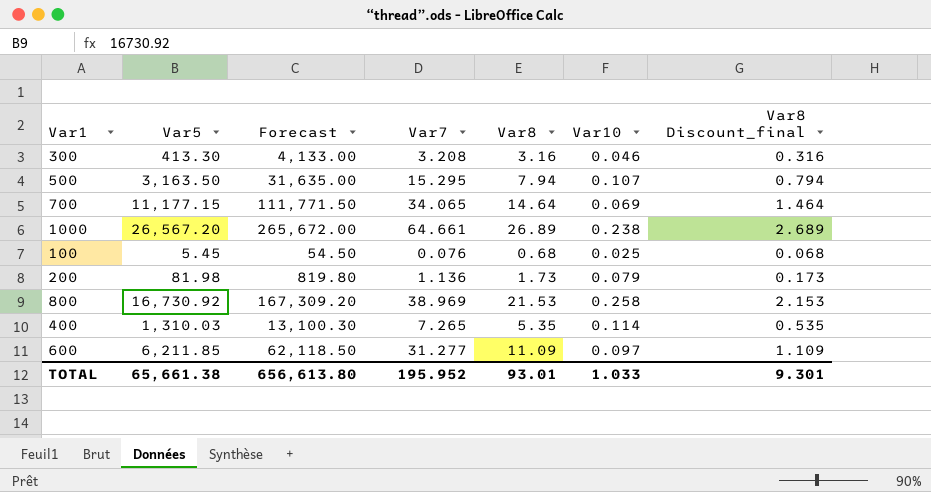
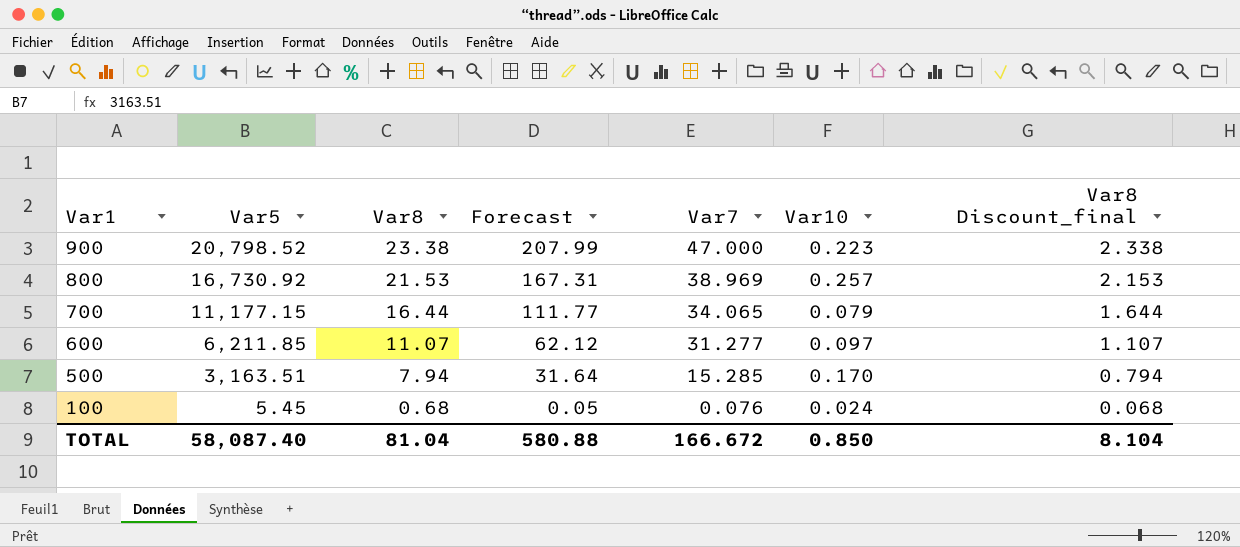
row order: none -> Var1 descending
column Var8 | position: 5 -> 3
column Forecast | formula: [Var5] * 10 -> [Var5] * 0.01
row 300: 413.30 | 4,133.00 | 3.208 | 3.16 | 0.046 | 0.316 -> none
row 1000: 26,567.20 | 265,672.00 | 64.661 | 26.89 | 0.238 | 2.689 -> none
row 200: 81.98 | 819.80 | 1.136 | 1.73 | 0.079 | 0.173 -> none
row 400: 1,310.03 | 13,100.30 | 7.265 | 5.35 | 0.114 | 0.535 -> none
row 900: none -> 20,798.52 | 23.38 | 207.99 | 47.000 | 0.223 | 2.338
800 | Var10: 0.258 -> 0.257
700 | Var8: 14.64 -> 16.44
700 | Var10: 0.069 -> 0.079
700 | Var8 Discount_final: 1.464 -> 1.644
600 | Var8: 11.09 -> 11.07
600 | Var8 Discount_final: 1.109 -> 1.107
500 | Var5: 3,163.50 -> 3,163.51
500 | Var7: 15.295 -> 15.285
500 | Var10: 0.107 -> 0.170
100 | Var10: 0.025 -> 0.024
TOTAL | Var5: 65,661.38 -> 58,087.40
TOTAL | Var8: 93.01 -> 81.04
TOTAL | Forecast: 656,613.80 -> 580.88
TOTAL | Var7: 195.952 -> 166.672
TOTAL | Var10: 1.033 -> 0.850
TOTAL | Var8 Discount_final: 9.301 -> 8.104

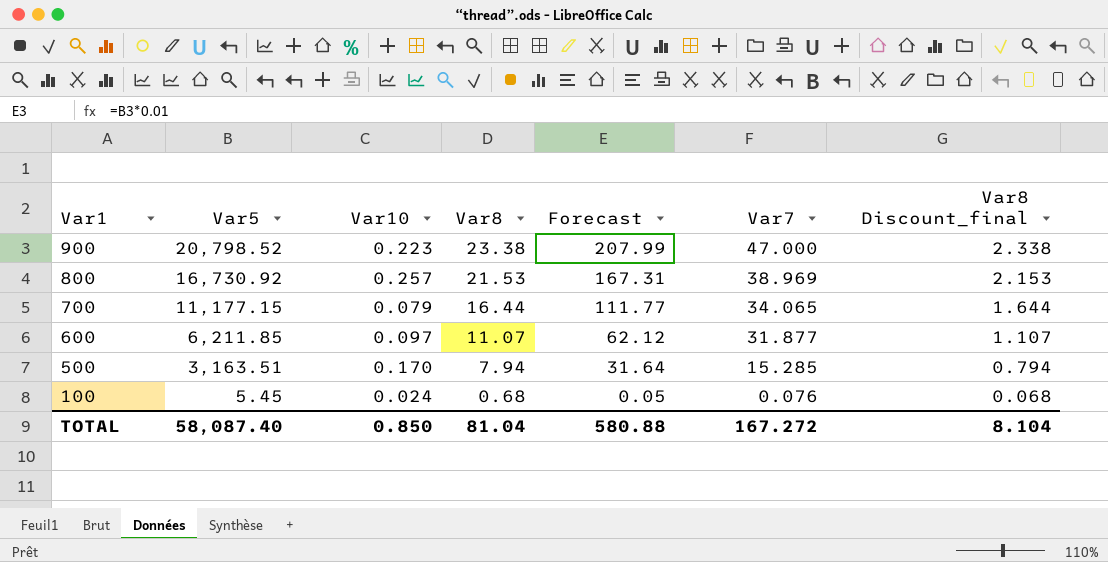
column Var10 | position: 6 -> 3
600 | Var7: 31.277 -> 31.877
TOTAL | Var7: 166.672 -> 167.272

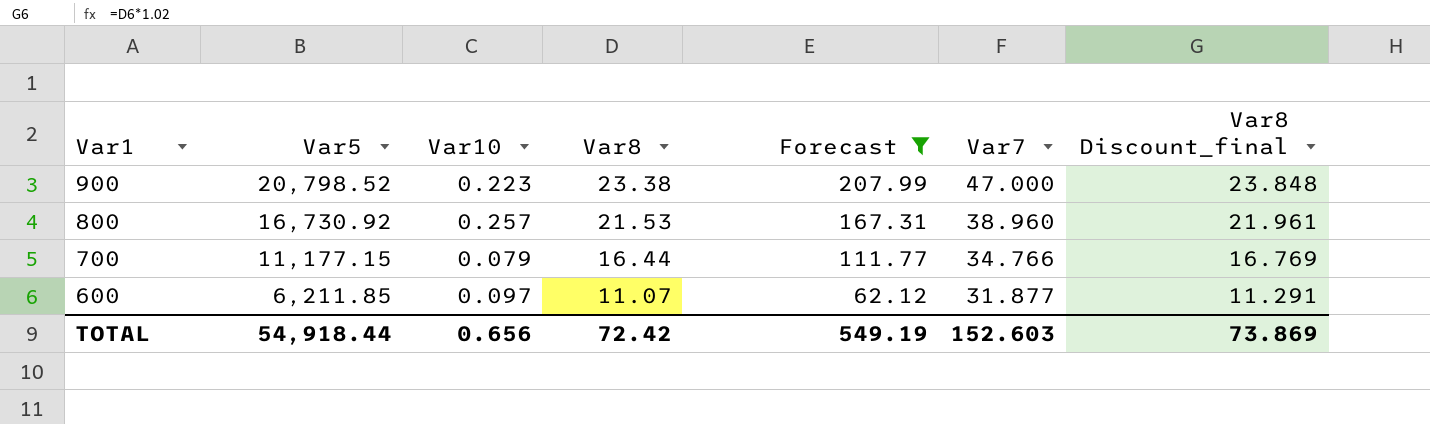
filter: none -> Forecast >= 62.12
column Var8 Discount_final | formula: [Var8] * 0.1 -> [Var8] * 1.02
800 | Var7: 38.969 -> 38.960
700 | Var7: 34.065 -> 34.766
TOTAL | Var5: 58,087.40 -> 54,918.44
TOTAL | Var10: 0.850 -> 0.656
TOTAL | Var8: 81.04 -> 72.42
TOTAL | Forecast: 580.88 -> 549.19
TOTAL | Var7: 167.272 -> 152.603
TOTAL | Var8 Discount_final: 8.104 -> 73.869

